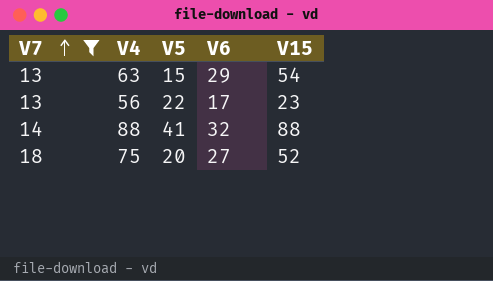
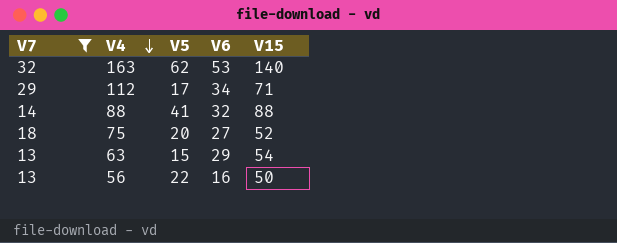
row order: V7 ascending -> V4 descending
row 163: none -> 32 | 62 | 53 | 140
row 112: none -> 29 | 17 | 34 | 71
56 | V6: 17 -> 16
56 | V15: 23 -> 50

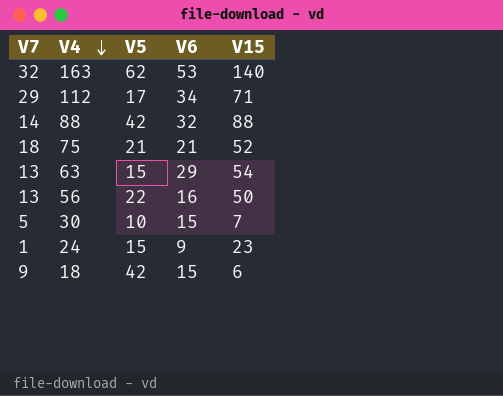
filter: V7 >= 13 -> none
88 | V5: 41 -> 42
75 | V5: 20 -> 21
75 | V6: 27 -> 21

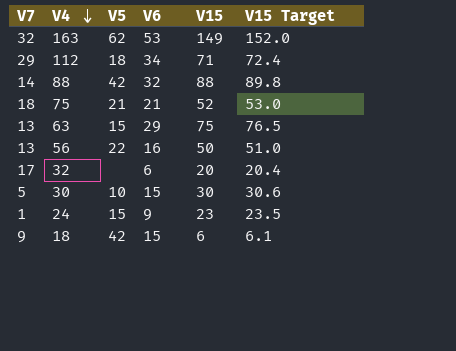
column V15 Target | formula: none -> [V15] * 1.02
163 | V15: 140 -> 149
112 | V5: 17 -> 18
63 | V15: 54 -> 75
row 32: none -> 17 | none | 6 | 20 | 20.4
30 | V15: 7 -> 30

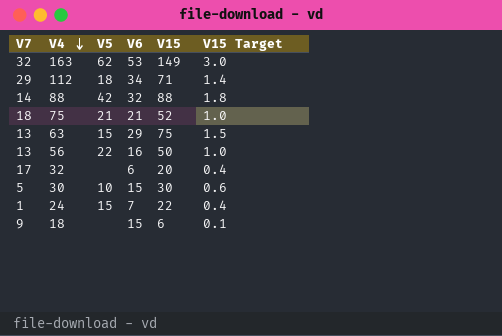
column V15 Target | formula: [V15] * 1.02 -> [V15] * 0.02
24 | V6: 9 -> 7
24 | V15: 23 -> 22
18 | V5: 42 -> none

